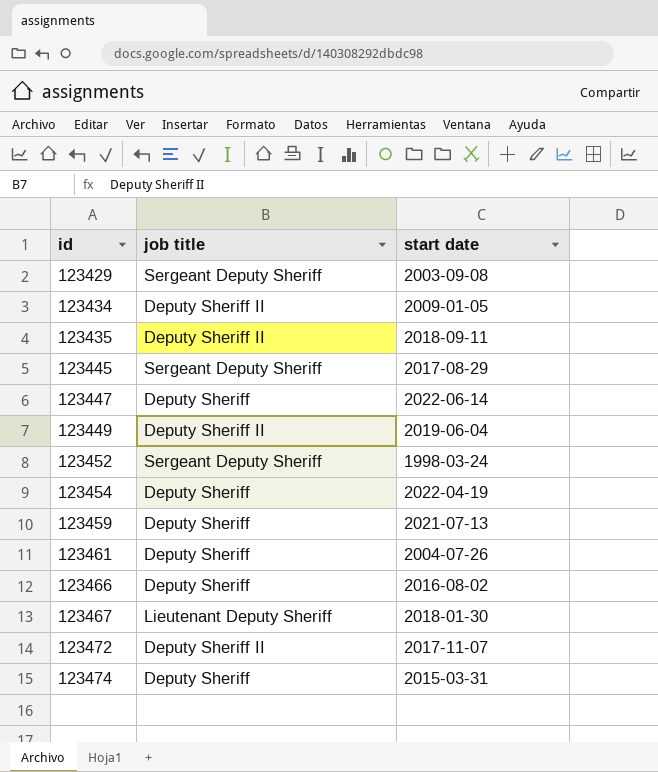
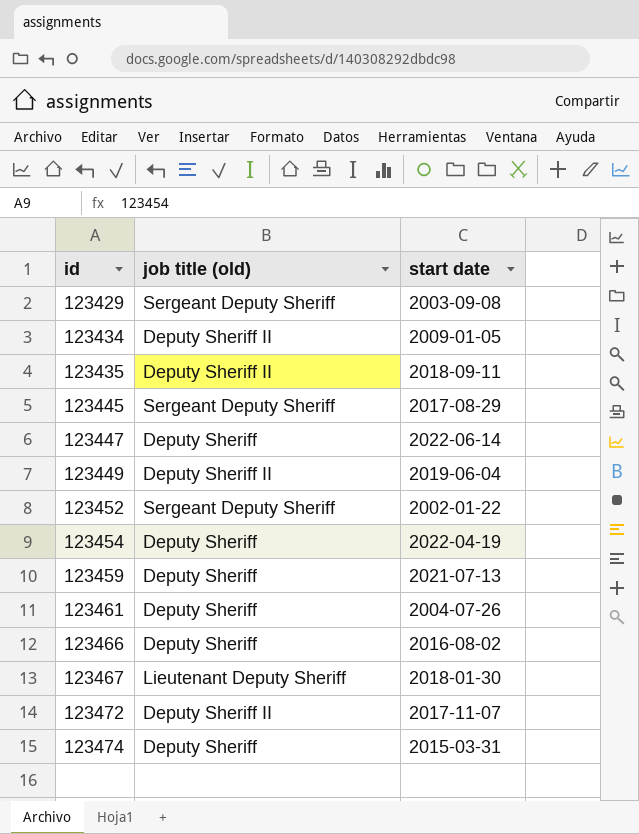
column name: job title -> job title (old)
123452 | start date: 1998-03-24 -> 2002-01-22

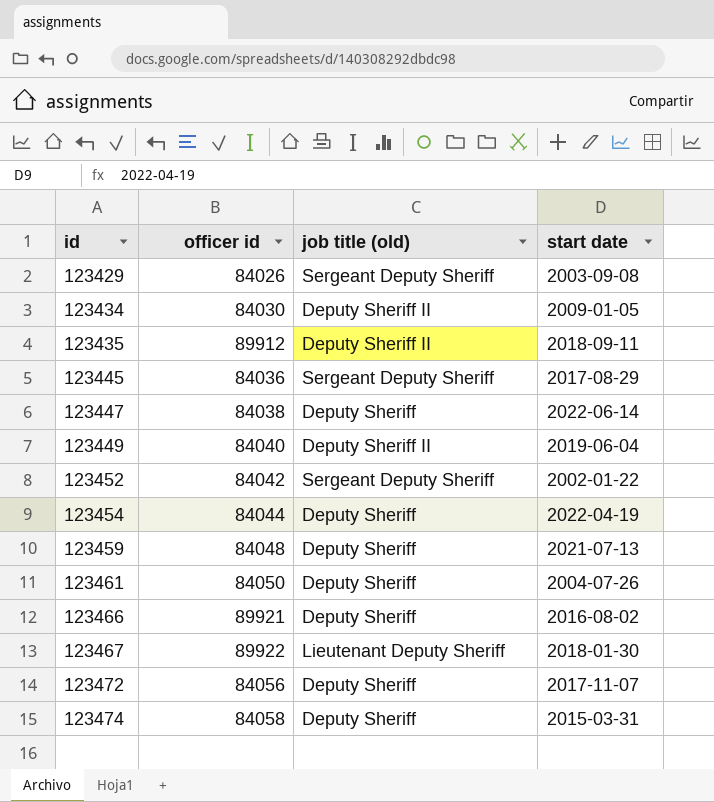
column officer id | position: none -> 2
123472 | job title (old): Deputy Sheriff II -> Deputy Sheriff

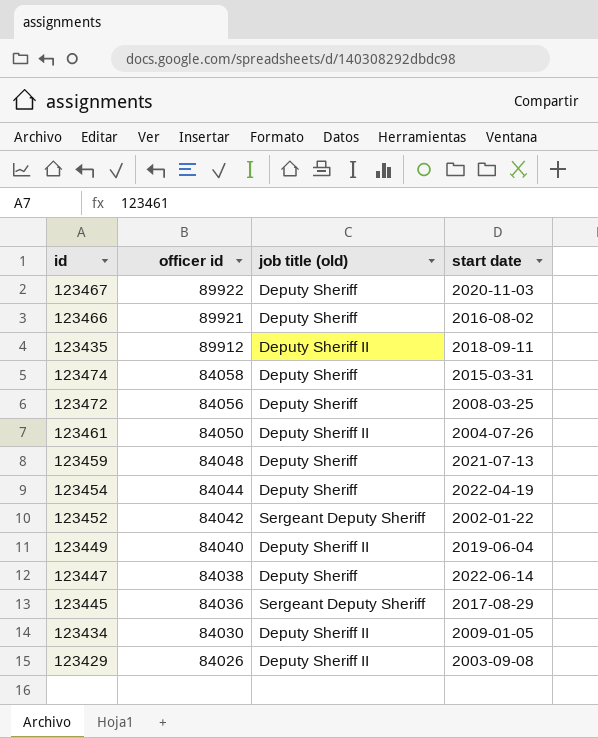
row order: id ascending -> officer id descending
123467 | job title (old): Lieutenant Deputy Sheriff -> Deputy Sheriff
123467 | start date: 2018-01-30 -> 2020-11-03
123472 | start date: 2017-11-07 -> 2008-03-25
123461 | job title (old): Deputy Sheriff -> Deputy Sheriff II
123429 | job title (old): Sergeant Deputy Sheriff -> Deputy Sheriff II

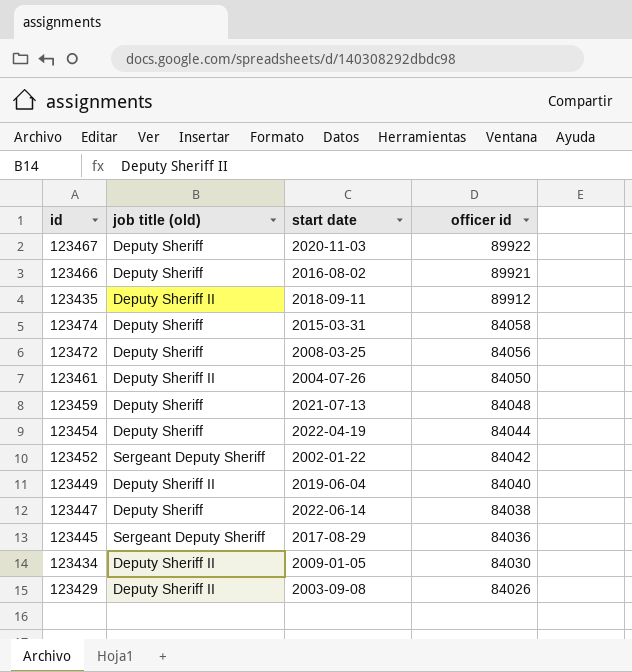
column officer id | position: 2 -> 4

